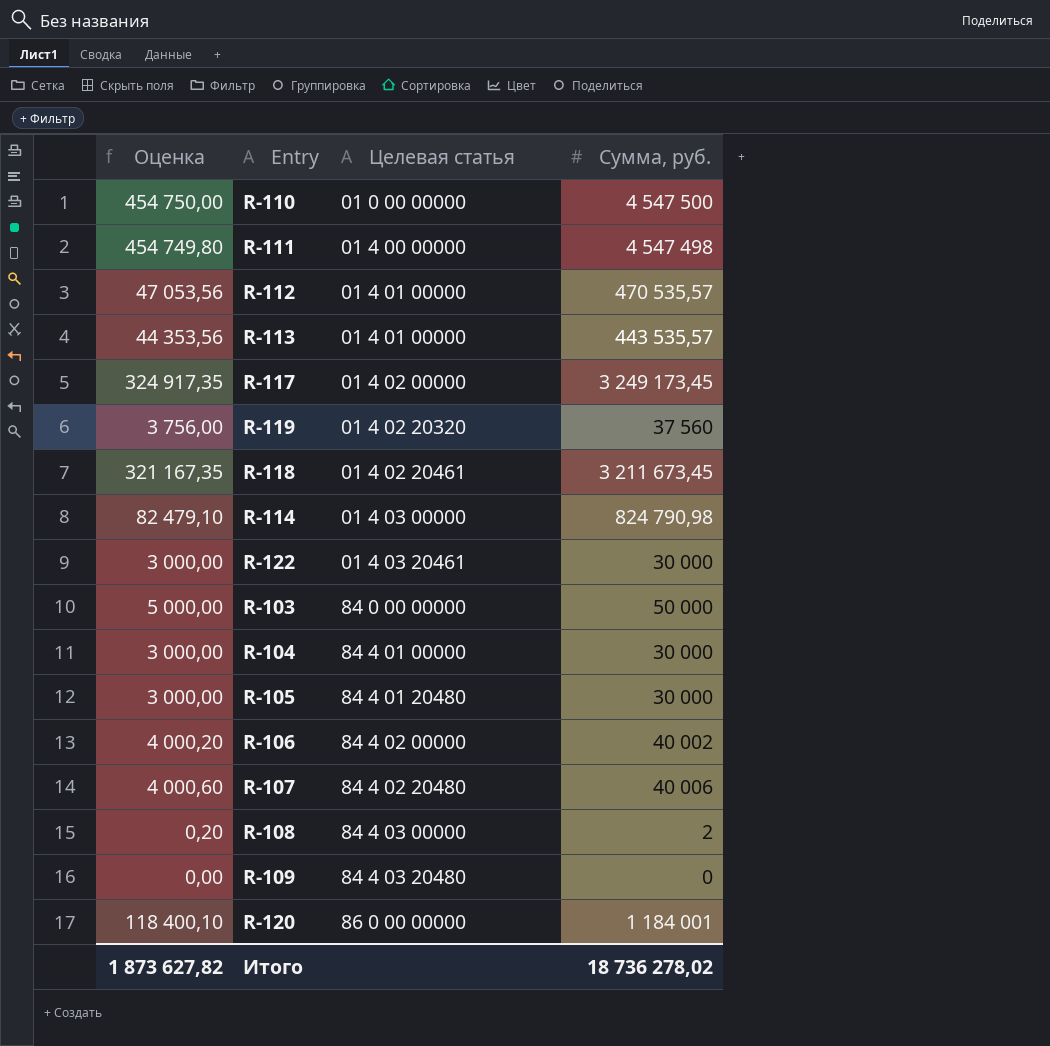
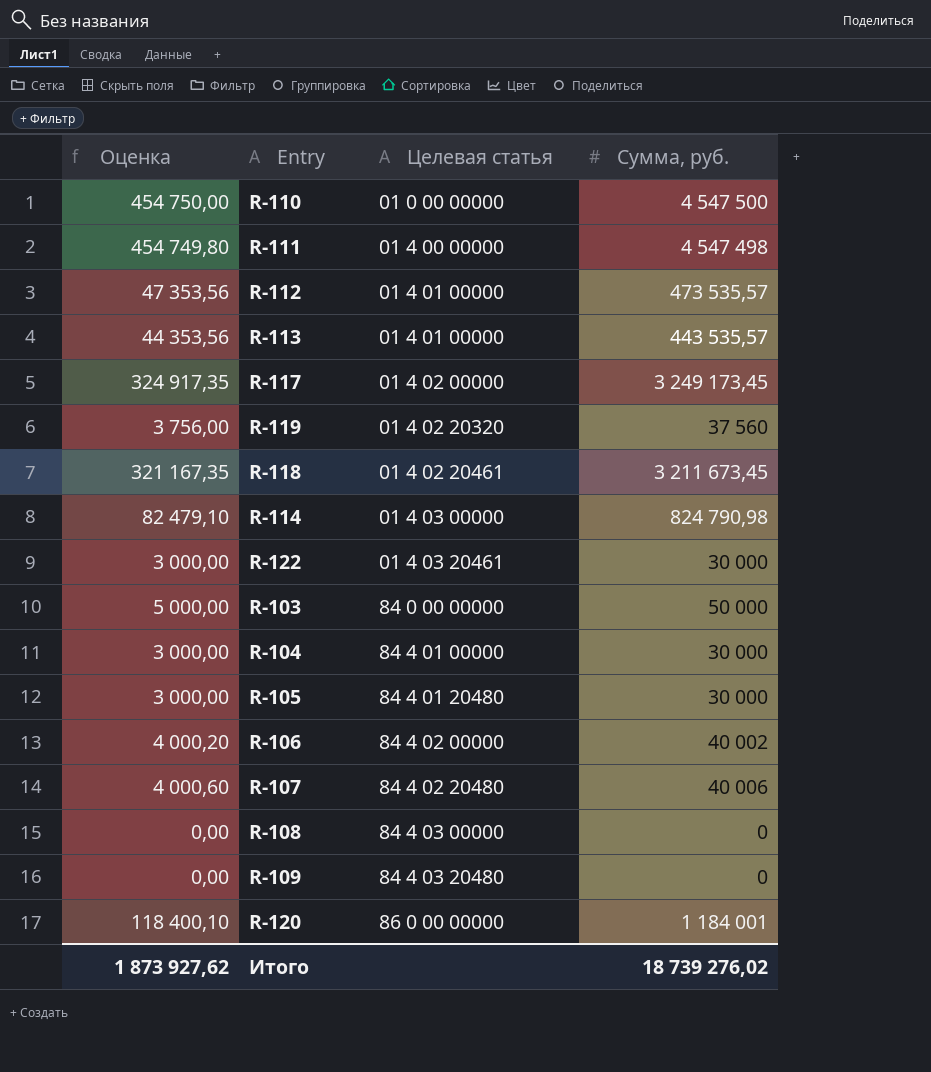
R-112 | Оценка: 47 053,56 -> 47 353,56
R-112 | Сумма, руб.: 470 535,57 -> 473 535,57
R-108 | Оценка: 0,20 -> 0,00
R-108 | Сумма, руб.: 2 -> 0
Итого | Оценка: 1 873 627,82 -> 1 873 927,62
Итого | Сумма, руб.: 18 736 278,02 -> 18 739 276,02

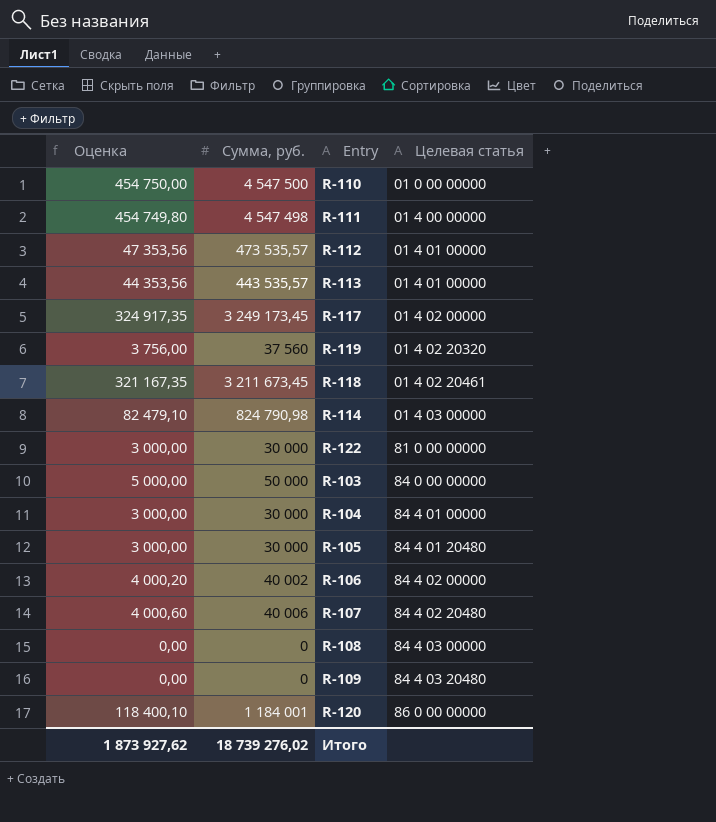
column Сумма, руб. | position: 4 -> 2
R-122 | Целевая статья: 01 4 03 20461 -> 81 0 00 00000

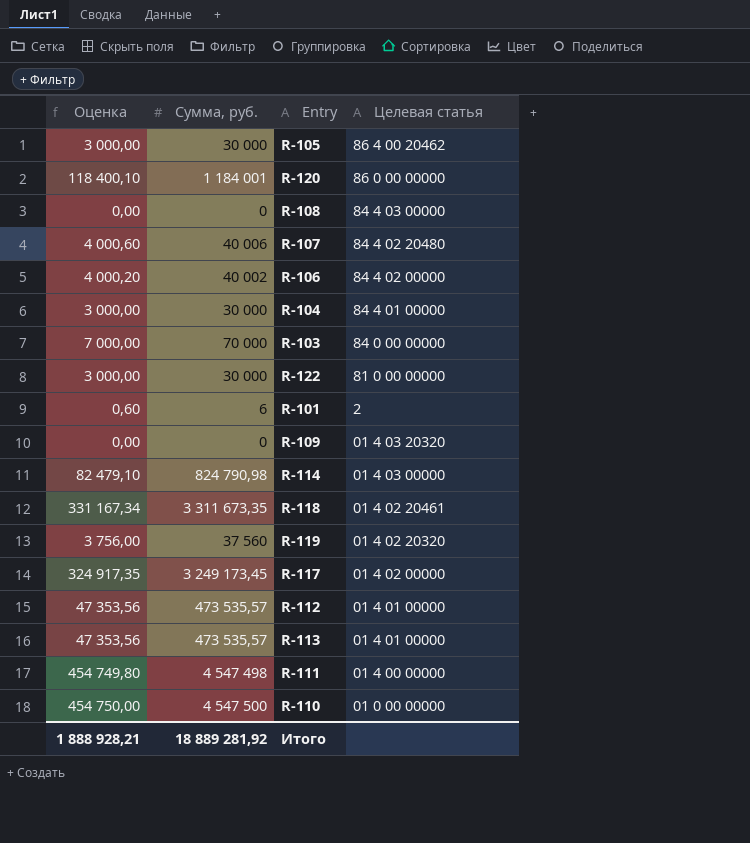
row order: Целевая статья ascending -> Целевая статья descending
R-105 | Целевая статья: 84 4 01 20480 -> 86 4 00 20462
R-103 | Оценка: 5 000,00 -> 7 000,00
R-103 | Сумма, руб.: 50 000 -> 70 000
row R-101: none -> 0,60 | 6 | 2
R-109 | Целевая статья: 84 4 03 20480 -> 01 4 03 20320
R-118 | Оценка: 321 167,35 -> 331 167,34
R-118 | Сумма, руб.: 3 211 673,45 -> 3 311 673,35
R-113 | Оценка: 44 353,56 -> 47 353,56
R-113 | Сумма, руб.: 443 535,57 -> 473 535,57
Итого | Оценка: 1 873 927,62 -> 1 888 928,21
Итого | Сумма, руб.: 18 739 276,02 -> 18 889 281,92

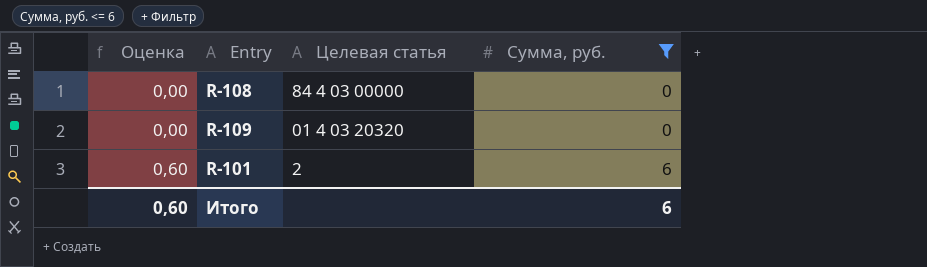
filter: none -> Сумма, руб. <= 6
row order: Целевая статья descending -> Оценка ascending
column Сумма, руб. | position: 2 -> 4
Итого | Оценка: 1 888 928,21 -> 0,60
Итого | Сумма, руб.: 18 889 281,92 -> 6

